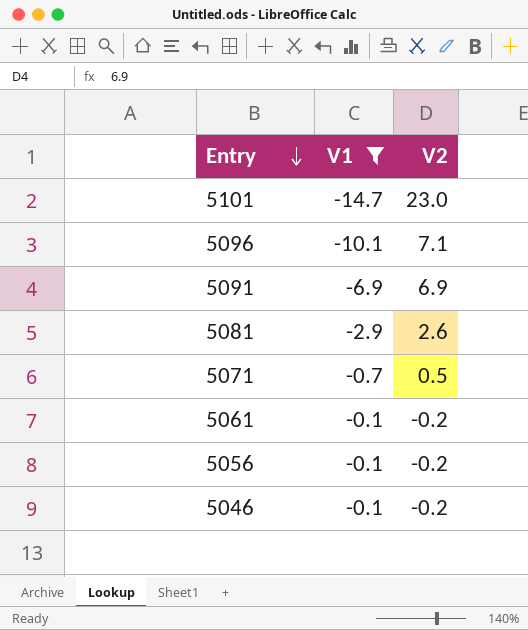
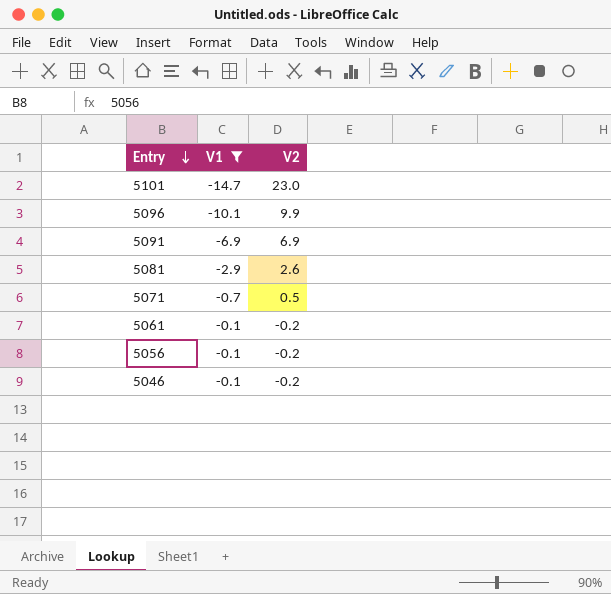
5096 | V2: 7.1 -> 9.9

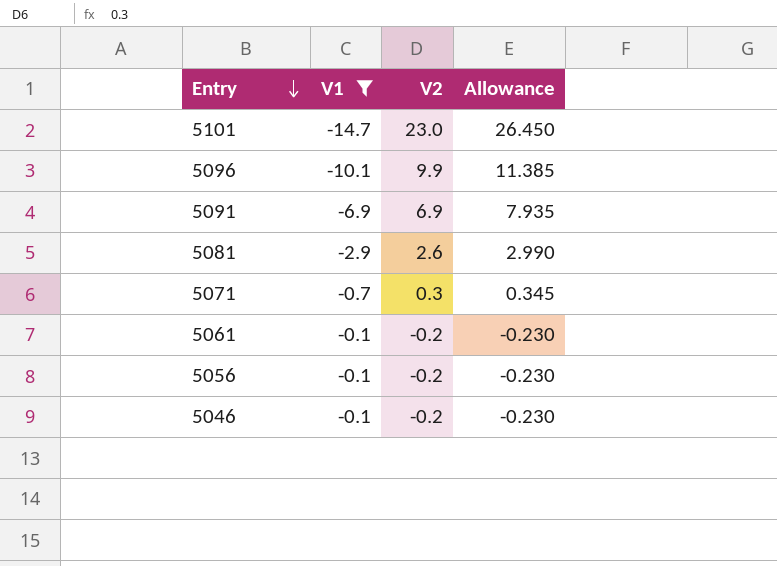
column Allowance | formula: none -> [V2] * 1.15
5071 | V2: 0.5 -> 0.3

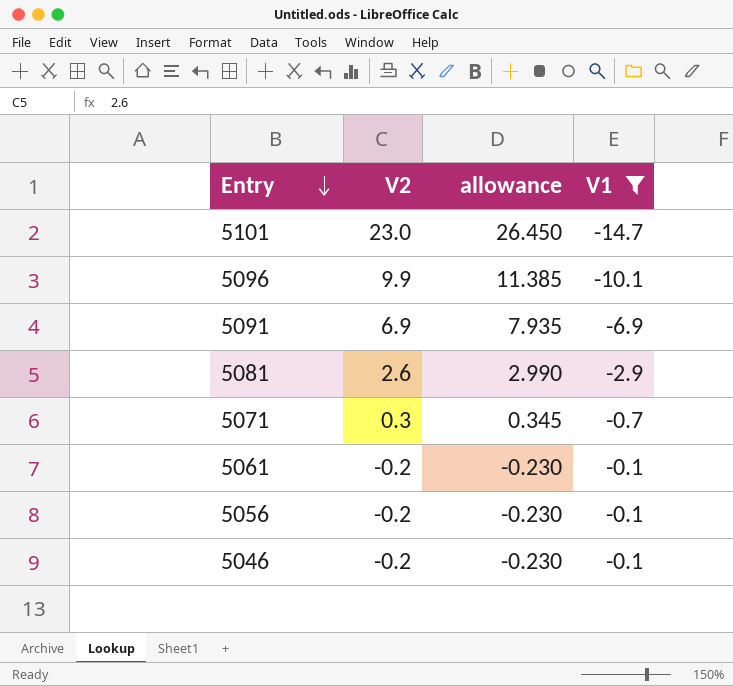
column name: Allowance -> allowance
column V1 | position: 2 -> 4

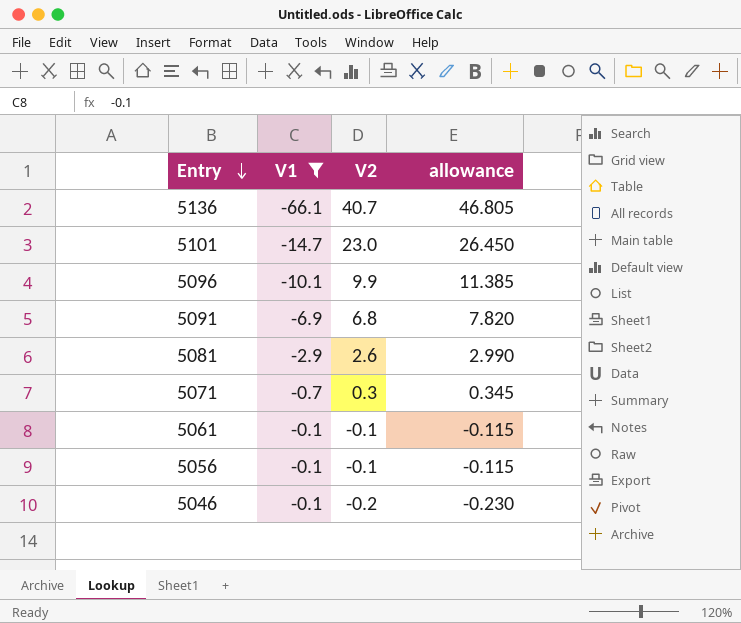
column V1 | position: 4 -> 2
row 5136: none -> -66.1 | 40.7 | 46.805
5091 | V2: 6.9 -> 6.8
5091 | allowance: 7.935 -> 7.820
5061 | V2: -0.2 -> -0.1
5061 | allowance: -0.230 -> -0.115
5056 | V2: -0.2 -> -0.1
5056 | allowance: -0.230 -> -0.115

